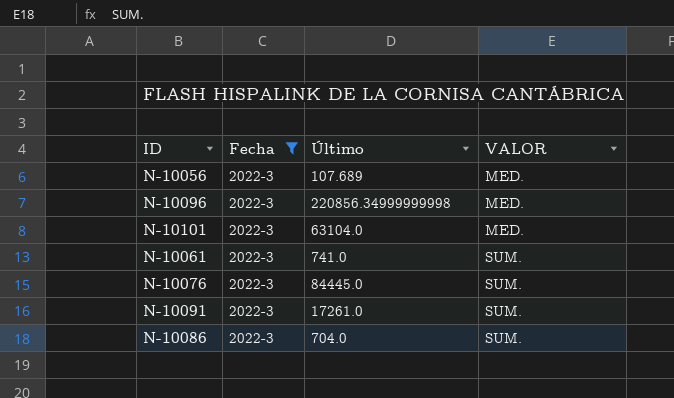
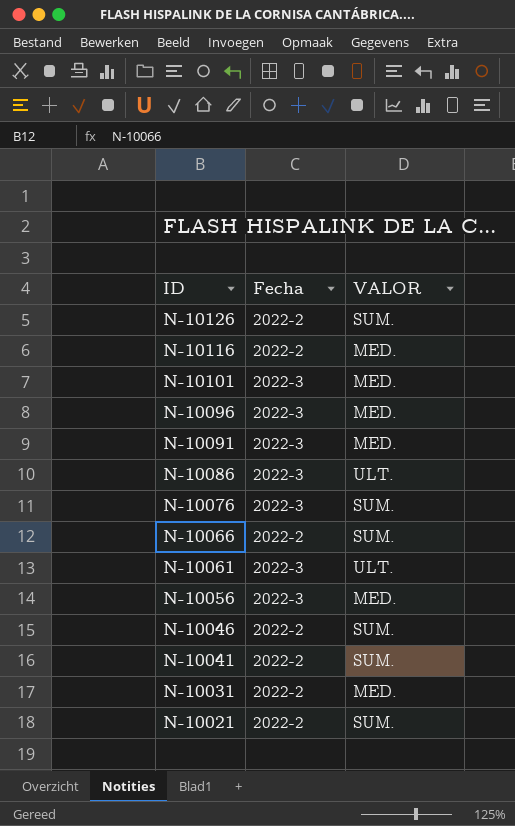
filter: Fecha = 2022-3 -> none
row order: VALOR ascending -> ID descending
column Último | position: 3 -> none
N-10091 | VALOR: SUM. -> MED.
N-10086 | VALOR: SUM. -> ULT.
N-10061 | VALOR: SUM. -> ULT.

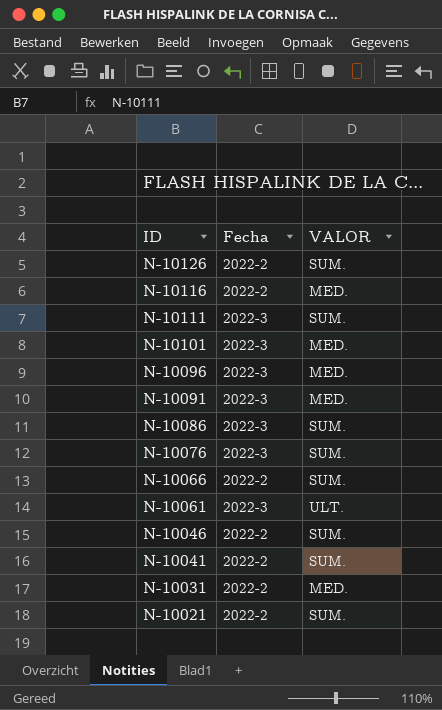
row N-10056: 2022-3 | MED. -> none
row N-10111: none -> 2022-3 | SUM.
N-10086 | VALOR: ULT. -> SUM.

